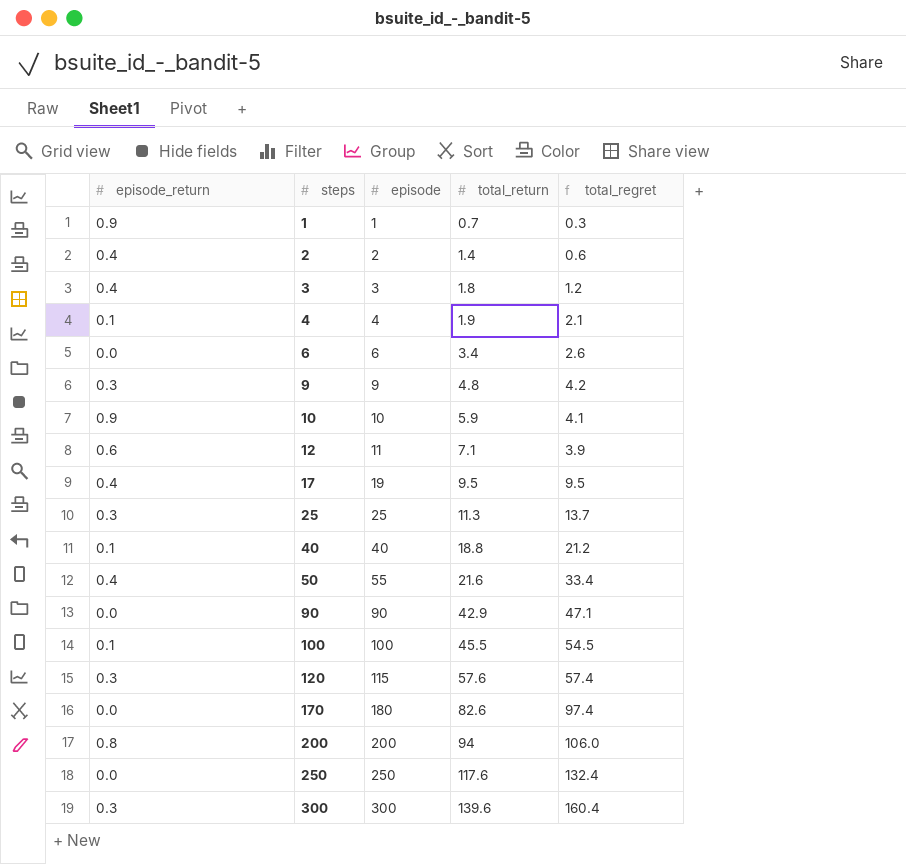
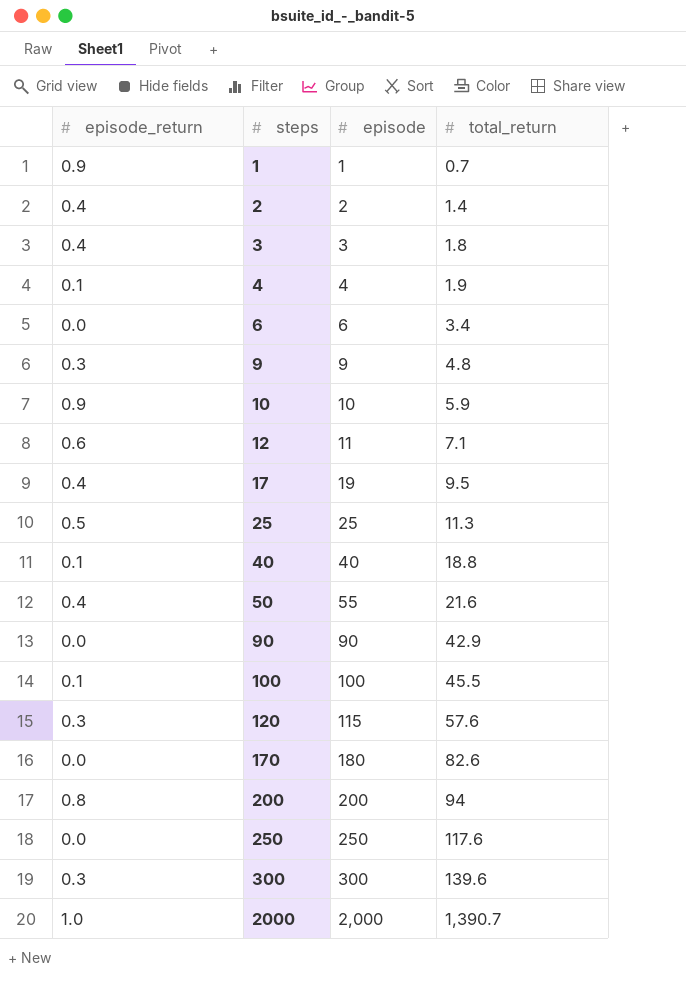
column total_regret | formula: [episode] - [total_return] -> none
25 | episode_return: 0.3 -> 0.5
row 2000: none -> 1.0 | 2,000 | 1,390.7

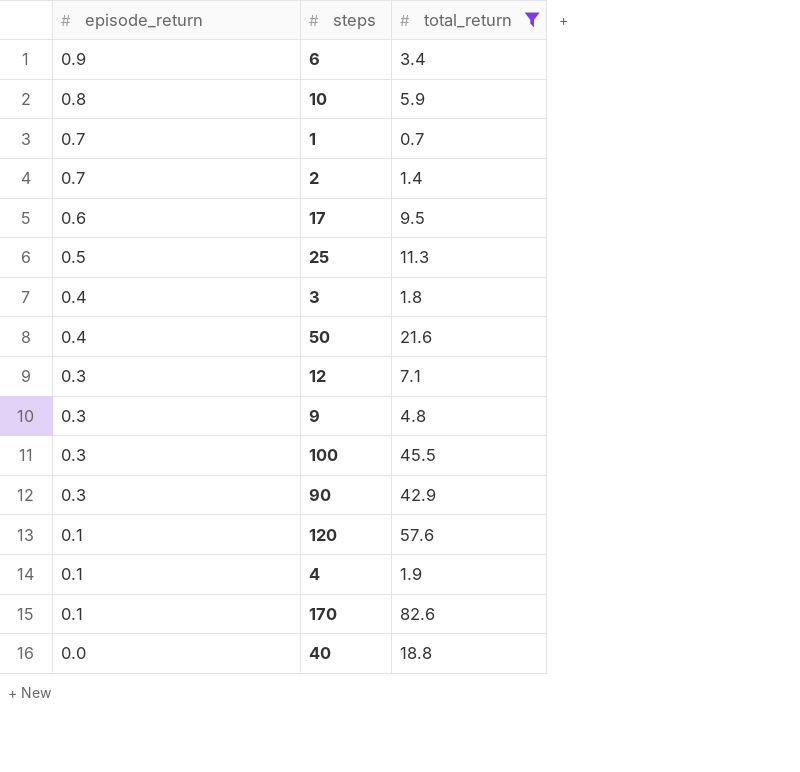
filter: none -> total_return <= 82.6
row order: steps ascending -> episode_return descending
column episode | position: 3 -> none
6 | episode_return: 0.0 -> 0.9
10 | episode_return: 0.9 -> 0.8
1 | episode_return: 0.9 -> 0.7
2 | episode_return: 0.4 -> 0.7
17 | episode_return: 0.4 -> 0.6
12 | episode_return: 0.6 -> 0.3
100 | episode_return: 0.1 -> 0.3
90 | episode_return: 0.0 -> 0.3
120 | episode_return: 0.3 -> 0.1
170 | episode_return: 0.0 -> 0.1
40 | episode_return: 0.1 -> 0.0

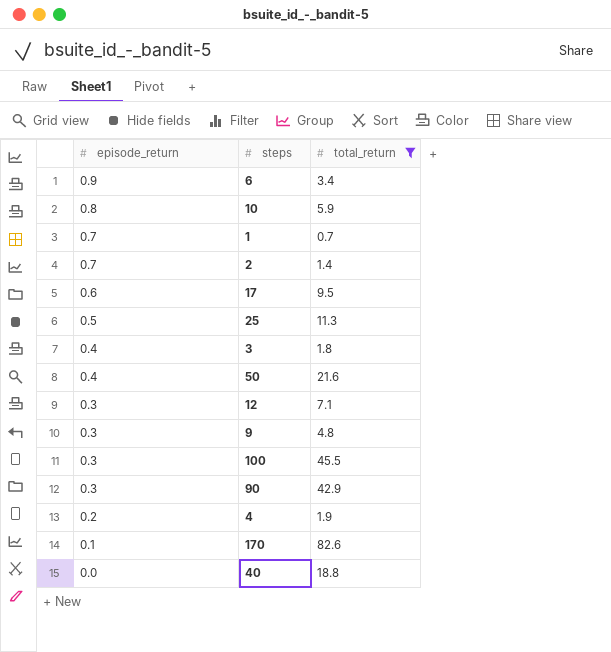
row 120: 0.1 | 57.6 -> none
4 | episode_return: 0.1 -> 0.2

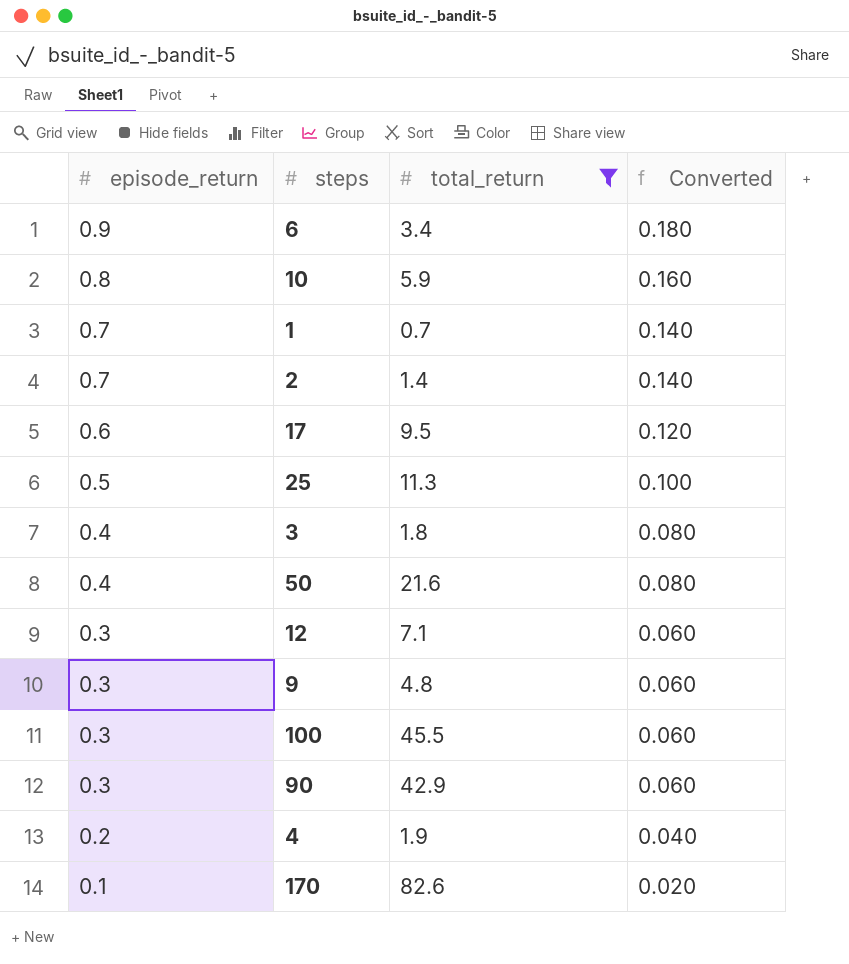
column Converted | formula: none -> [episode_return] * 0.2
row 40: 0.0 | 18.8 -> none

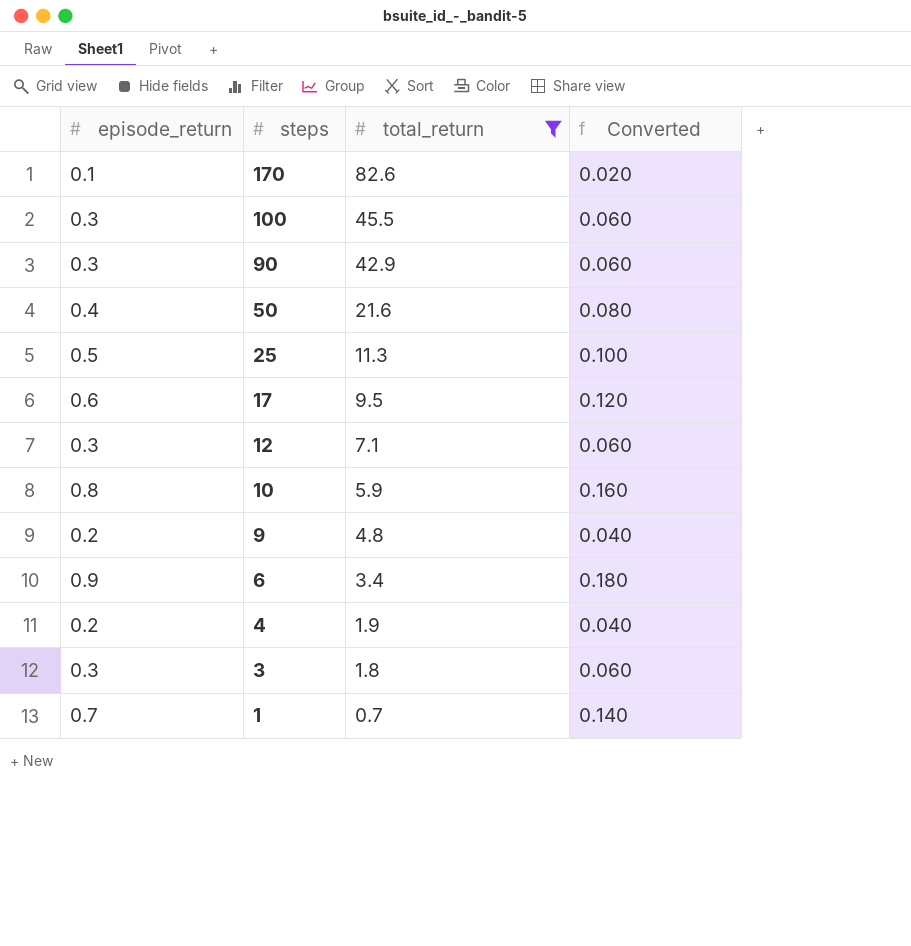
row order: episode_return descending -> steps descending
row 2: 0.7 | 1.4 | 0.140 -> none
9 | episode_return: 0.3 -> 0.2
9 | Converted: 0.060 -> 0.040
3 | episode_return: 0.4 -> 0.3
3 | Converted: 0.080 -> 0.060

